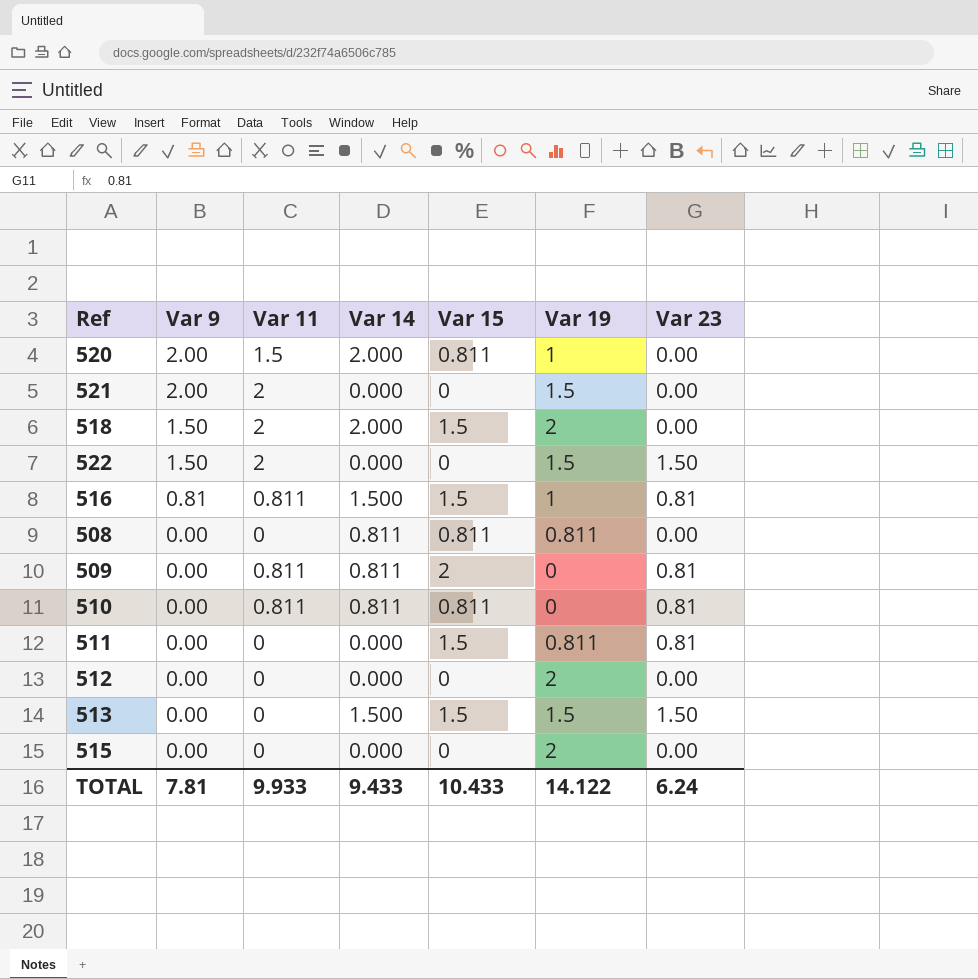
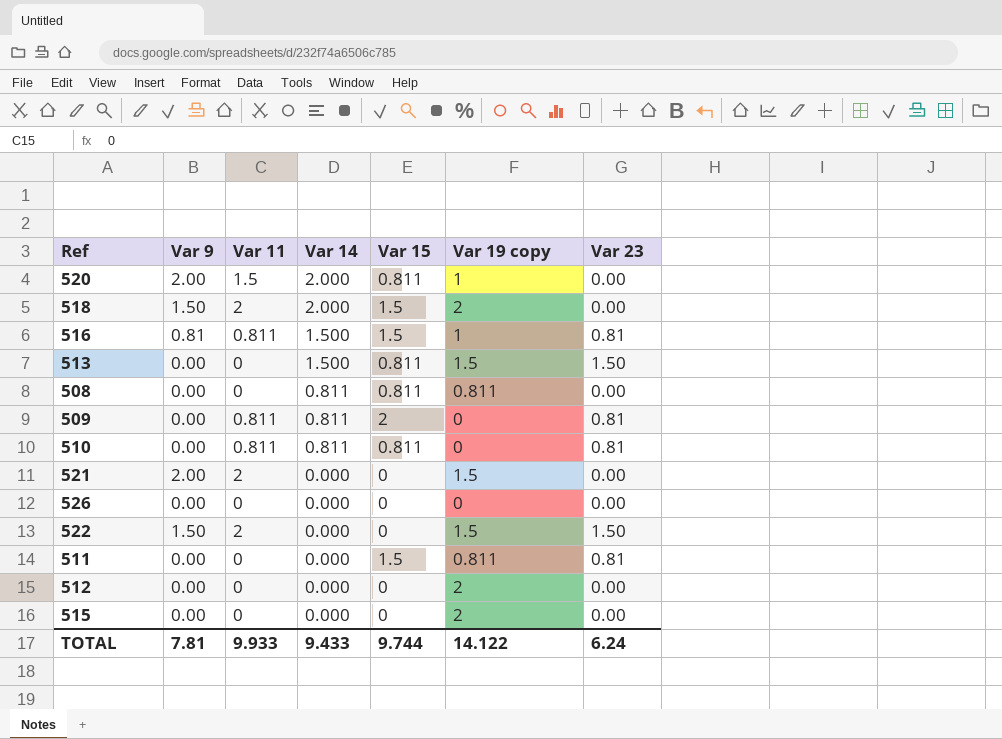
row order: Var 9 descending -> Var 14 descending
column name: Var 19 -> Var 19 copy
513 | Var 15: 1.5 -> 0.811
row 526: none -> 0.00 | 0 | 0.000 | 0 | 0 | 0.00
TOTAL | Var 15: 10.433 -> 9.744

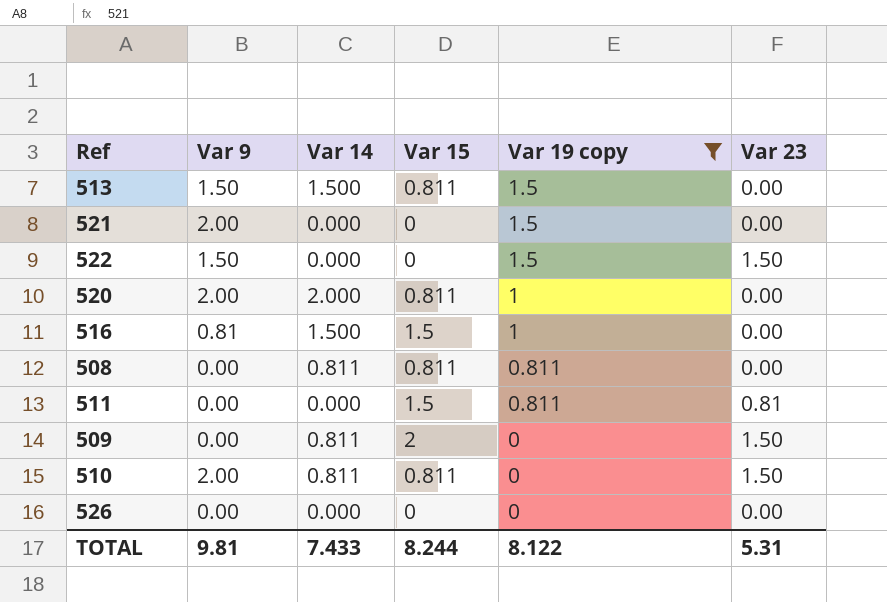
filter: none -> Var 19 copy != 2
row order: Var 14 descending -> Var 19 copy descending
column Var 11 | position: 3 -> none
513 | Var 9: 0.00 -> 1.50
513 | Var 23: 1.50 -> 0.00
516 | Var 23: 0.81 -> 0.00
509 | Var 23: 0.81 -> 1.50
510 | Var 9: 0.00 -> 2.00
510 | Var 23: 0.81 -> 1.50
TOTAL | Var 9: 7.81 -> 9.81
TOTAL | Var 14: 9.433 -> 7.433
TOTAL | Var 15: 9.744 -> 8.244
TOTAL | Var 19 copy: 14.122 -> 8.122
TOTAL | Var 23: 6.24 -> 5.31

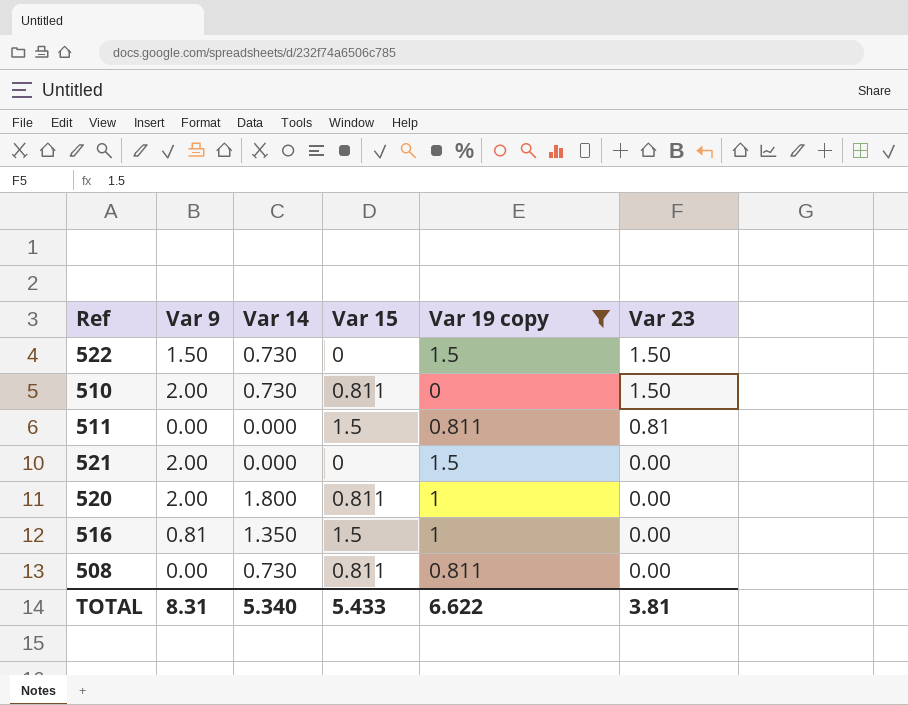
row order: Var 19 copy descending -> Var 23 descending
row 513: 1.50 | 1.500 | 0.811 | 1.5 | 0.00 -> none
row 509: 0.00 | 0.811 | 2 | 0 | 1.50 -> none
row 526: 0.00 | 0.000 | 0 | 0 | 0.00 -> none
522 | Var 14: 0.000 -> 0.730
510 | Var 14: 0.811 -> 0.730
520 | Var 14: 2.000 -> 1.800
516 | Var 14: 1.500 -> 1.350
508 | Var 14: 0.811 -> 0.730
TOTAL | Var 9: 9.81 -> 8.31
TOTAL | Var 14: 7.433 -> 5.340
TOTAL | Var 15: 8.244 -> 5.433
TOTAL | Var 19 copy: 8.122 -> 6.622
TOTAL | Var 23: 5.31 -> 3.81

